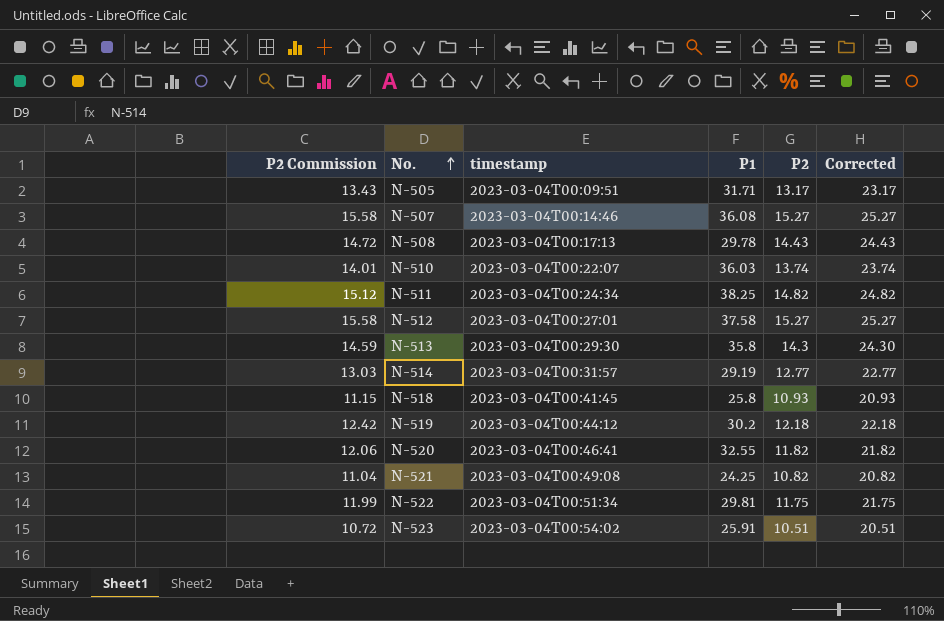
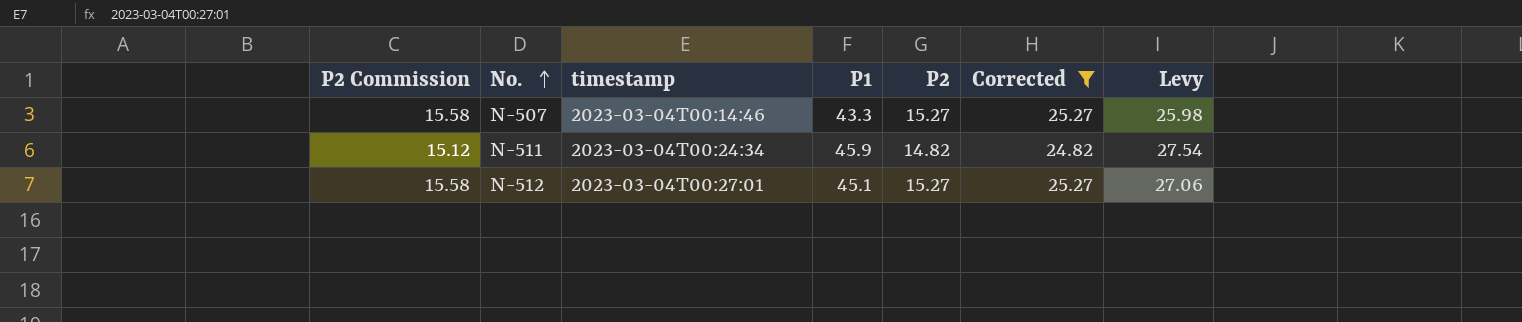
filter: none -> Corrected >= 24.82
column Levy | formula: none -> [P1] * 0.6
N-507 | P1: 36.08 -> 43.3
N-511 | P1: 38.25 -> 45.9
N-512 | P1: 37.58 -> 45.1

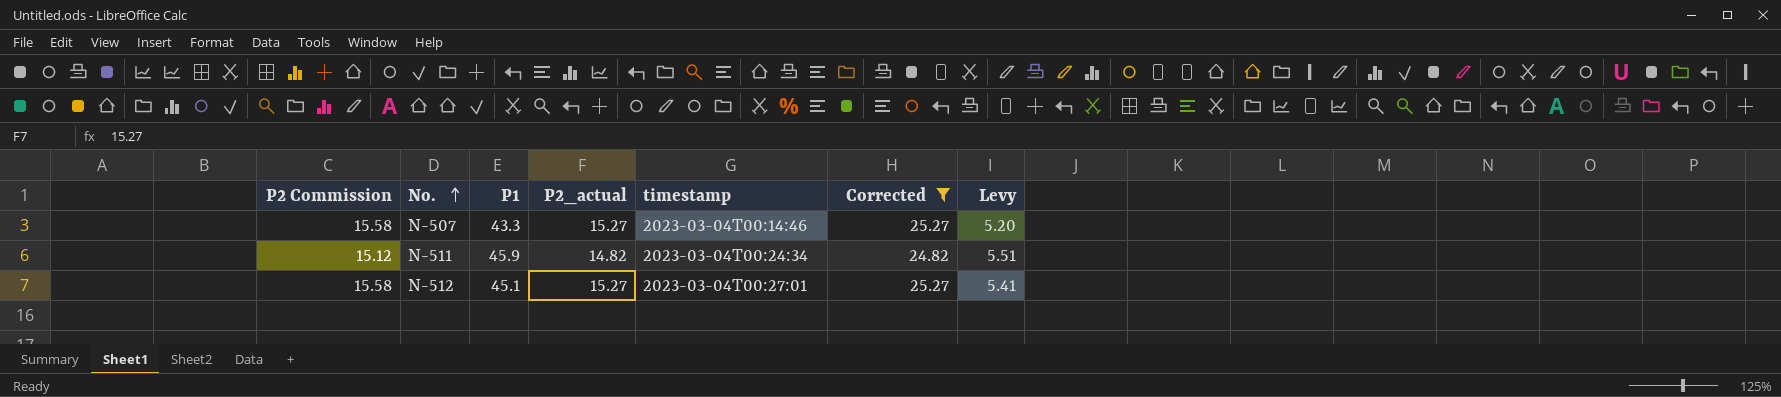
column name: P2 -> P2_actual
column timestamp | position: 3 -> 5
column Levy | formula: [P1] * 0.6 -> [P1] * 0.12

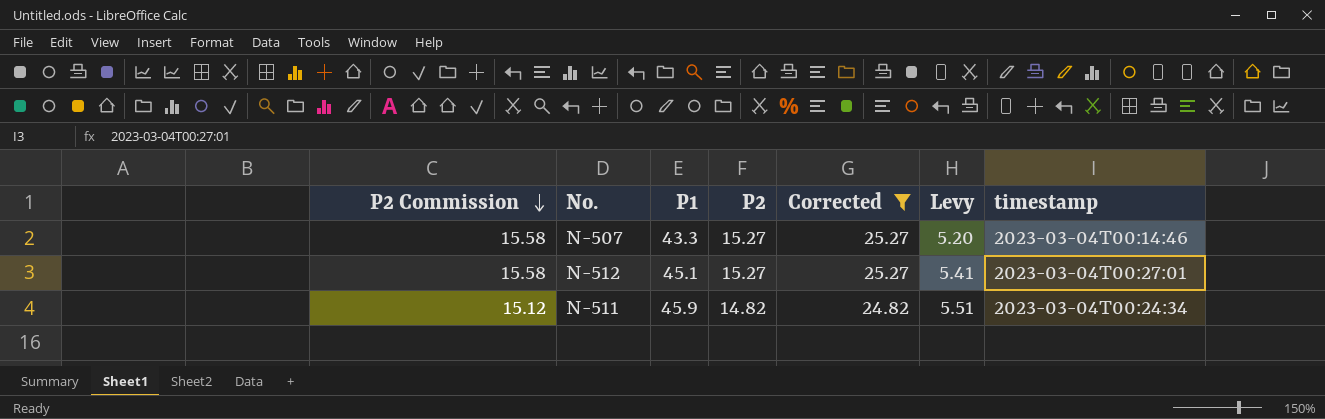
row order: No. ascending -> P2 Commission descending
column name: P2_actual -> P2
column timestamp | position: 5 -> 7

